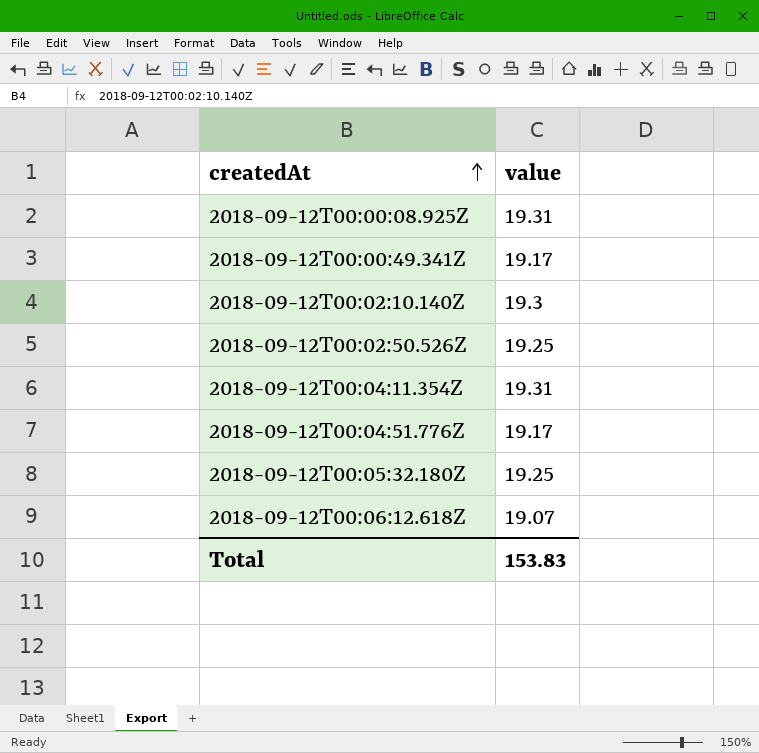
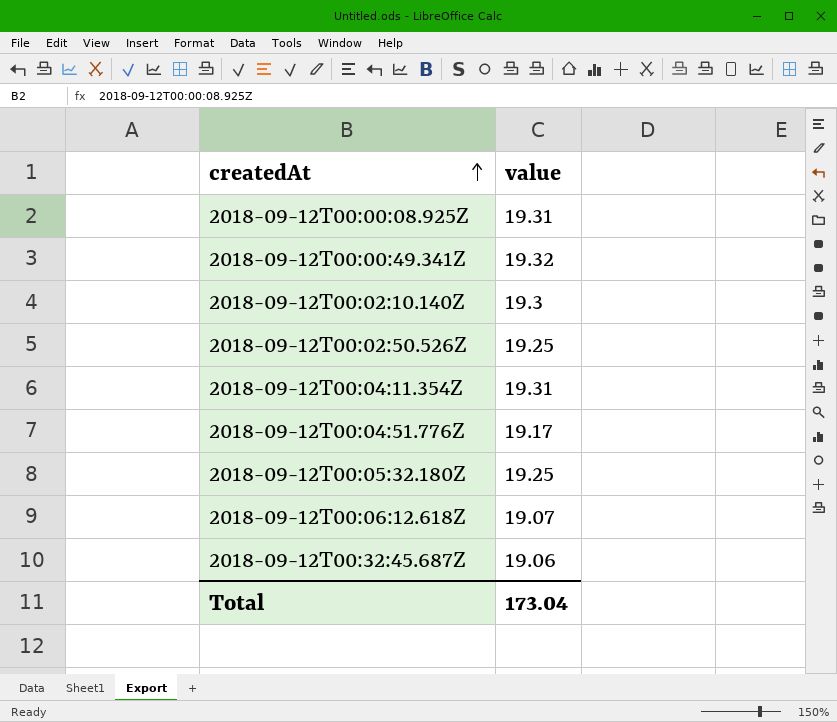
2018-09-12T00:00:49.341Z | value: 19.17 -> 19.32
row 2018-09-12T00:32:45.687Z: none -> 19.06
Total | value: 153.83 -> 173.04

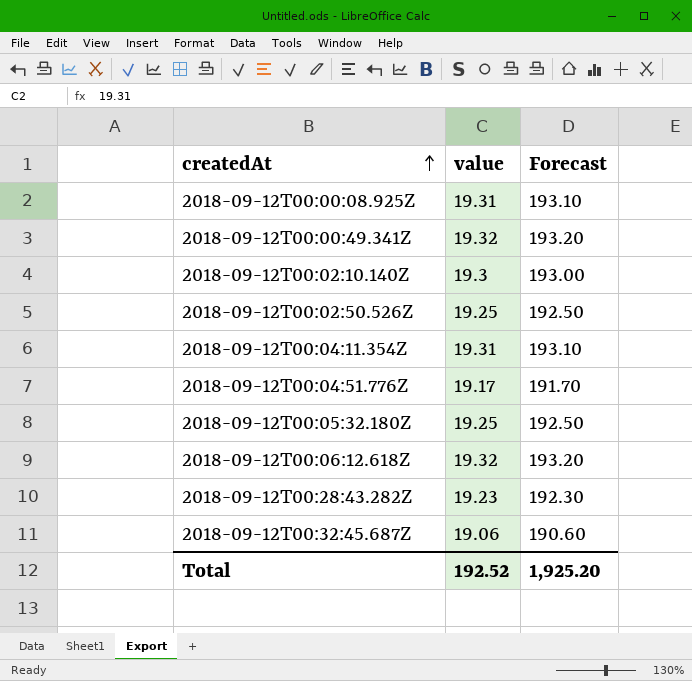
column Forecast | formula: none -> [value] * 10
2018-09-12T00:06:12.618Z | value: 19.07 -> 19.32
row 2018-09-12T00:28:43.282Z: none -> 19.23 | 192.30
Total | value: 173.04 -> 192.52

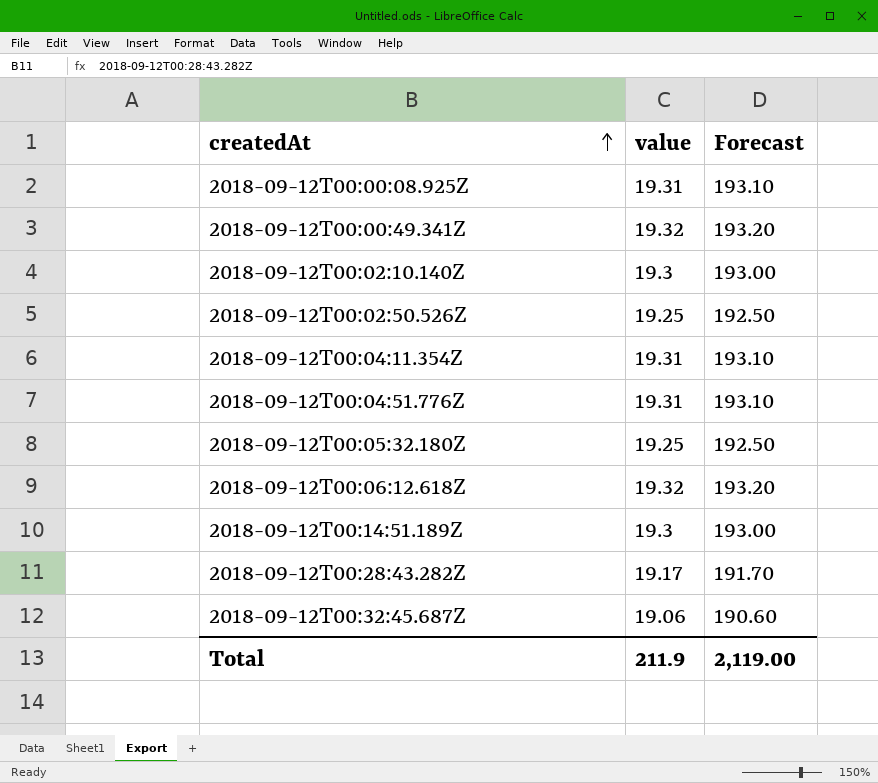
2018-09-12T00:04:51.776Z | value: 19.17 -> 19.31
2018-09-12T00:04:51.776Z | Forecast: 191.70 -> 193.10
row 2018-09-12T00:14:51.189Z: none -> 19.3 | 193.00
2018-09-12T00:28:43.282Z | value: 19.23 -> 19.17
2018-09-12T00:28:43.282Z | Forecast: 192.30 -> 191.70
Total | value: 192.52 -> 211.9
Total | Forecast: 1,925.20 -> 2,119.00

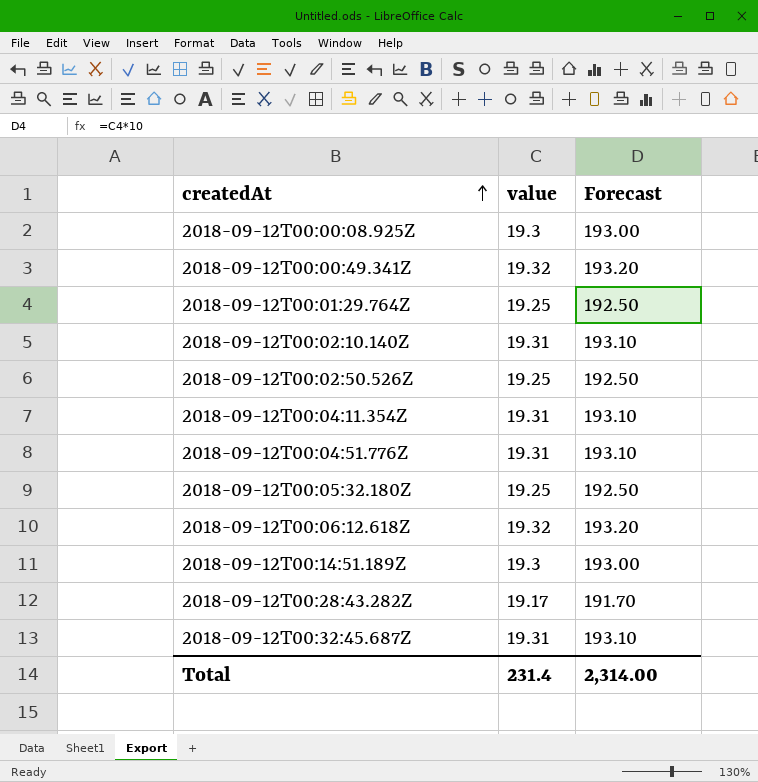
2018-09-12T00:00:08.925Z | value: 19.31 -> 19.3
2018-09-12T00:00:08.925Z | Forecast: 193.10 -> 193.00
row 2018-09-12T00:01:29.764Z: none -> 19.25 | 192.50
2018-09-12T00:02:10.140Z | value: 19.3 -> 19.31
2018-09-12T00:02:10.140Z | Forecast: 193.00 -> 193.10
2018-09-12T00:32:45.687Z | value: 19.06 -> 19.31
2018-09-12T00:32:45.687Z | Forecast: 190.60 -> 193.10
Total | value: 211.9 -> 231.4
Total | Forecast: 2,119.00 -> 2,314.00

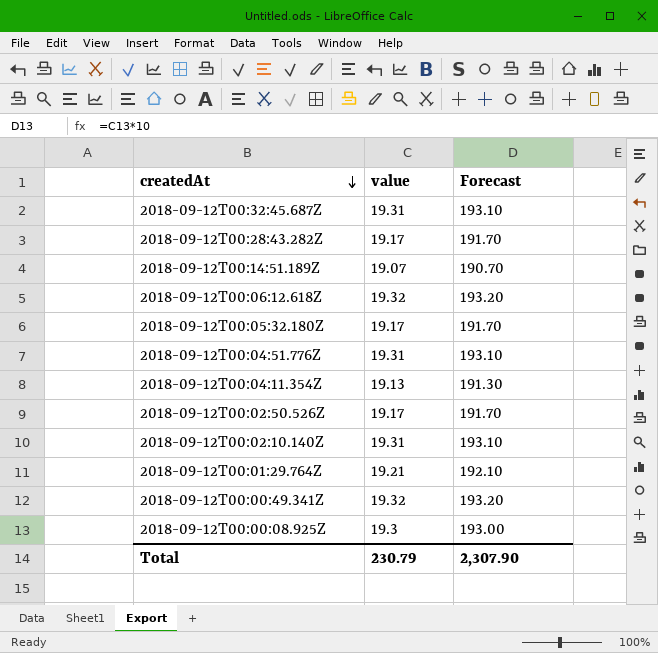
row order: createdAt ascending -> createdAt descending
2018-09-12T00:14:51.189Z | value: 19.3 -> 19.07
2018-09-12T00:14:51.189Z | Forecast: 193.00 -> 190.70
2018-09-12T00:05:32.180Z | value: 19.25 -> 19.17
2018-09-12T00:05:32.180Z | Forecast: 192.50 -> 191.70
2018-09-12T00:04:11.354Z | value: 19.31 -> 19.13
2018-09-12T00:04:11.354Z | Forecast: 193.10 -> 191.30
2018-09-12T00:02:50.526Z | value: 19.25 -> 19.17
2018-09-12T00:02:50.526Z | Forecast: 192.50 -> 191.70
2018-09-12T00:01:29.764Z | value: 19.25 -> 19.21
2018-09-12T00:01:29.764Z | Forecast: 192.50 -> 192.10
Total | value: 231.4 -> 230.79
Total | Forecast: 2,314.00 -> 2,307.90

